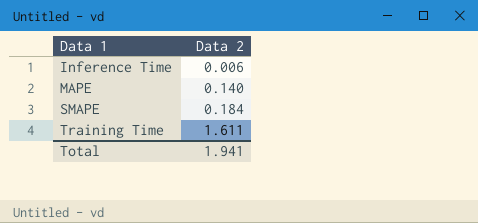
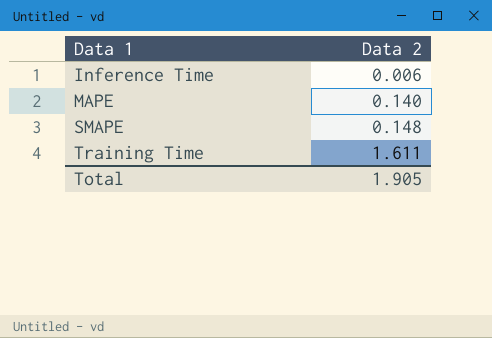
SMAPE | Data 2: 0.184 -> 0.148
Total | Data 2: 1.941 -> 1.905

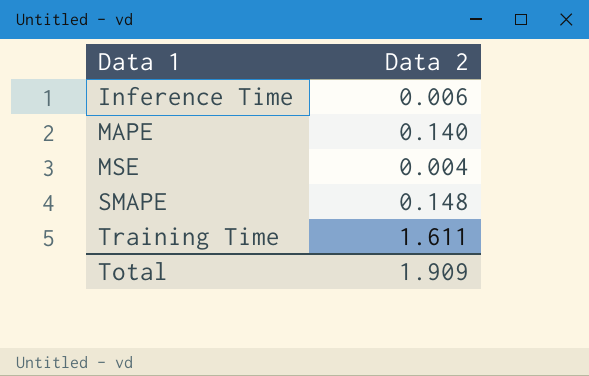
row MSE: none -> 0.004
Total | Data 2: 1.905 -> 1.909

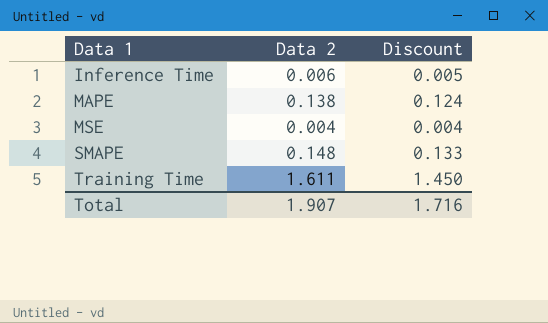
column Discount | formula: none -> [Data 2] * 0.9
MAPE | Data 2: 0.140 -> 0.138
Total | Data 2: 1.909 -> 1.907

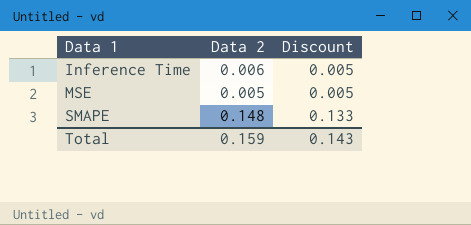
row MAPE: 0.138 | 0.124 -> none
row Training Time: 1.611 | 1.450 -> none
MSE | Data 2: 0.004 -> 0.005
MSE | Discount: 0.004 -> 0.005
Total | Data 2: 1.907 -> 0.159
Total | Discount: 1.716 -> 0.143

